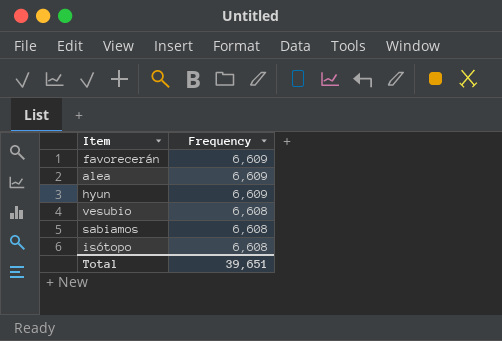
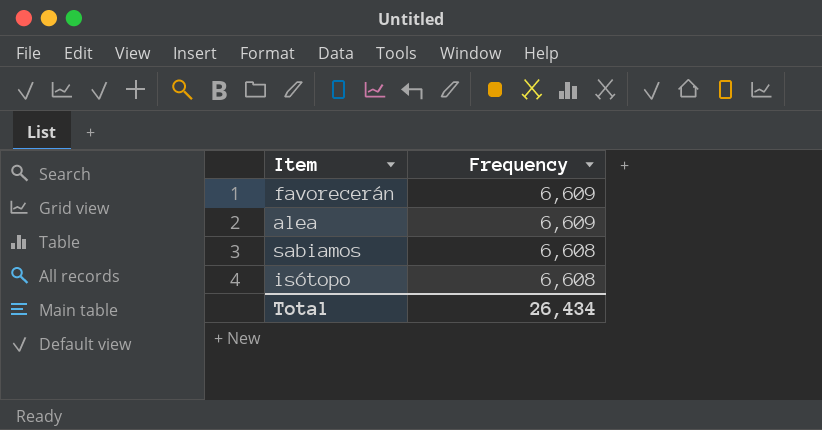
row hyun: 6,609 -> none
row vesubio: 6,608 -> none
Total | Frequency: 39,651 -> 26,434

